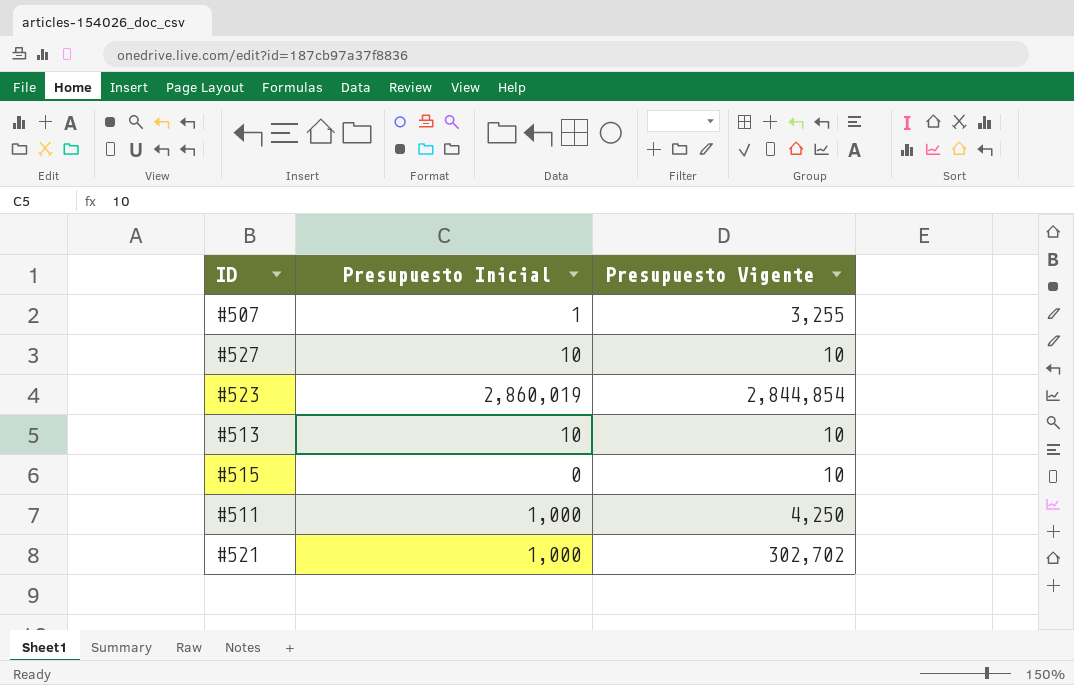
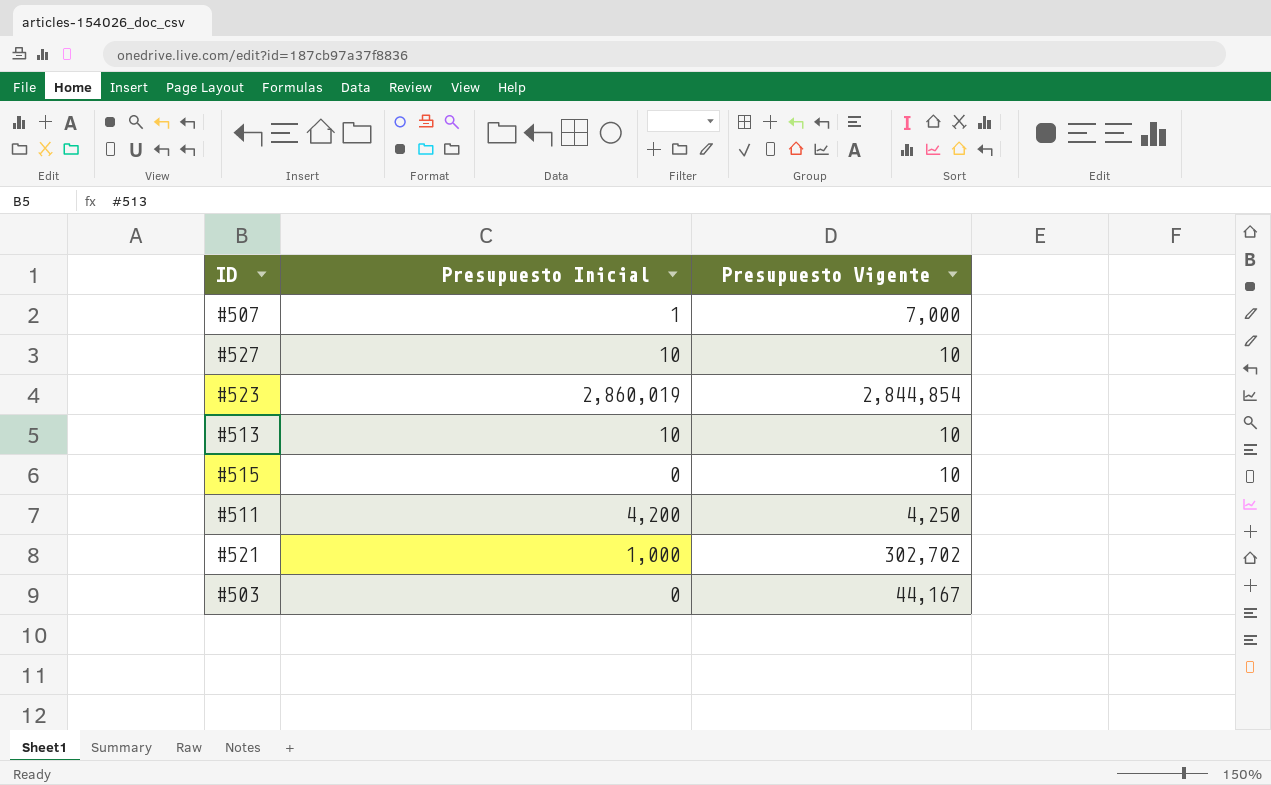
#507 | Presupuesto Vigente: 3,255 -> 7,000
#511 | Presupuesto Inicial: 1,000 -> 4,200
row #503: none -> 0 | 44,167

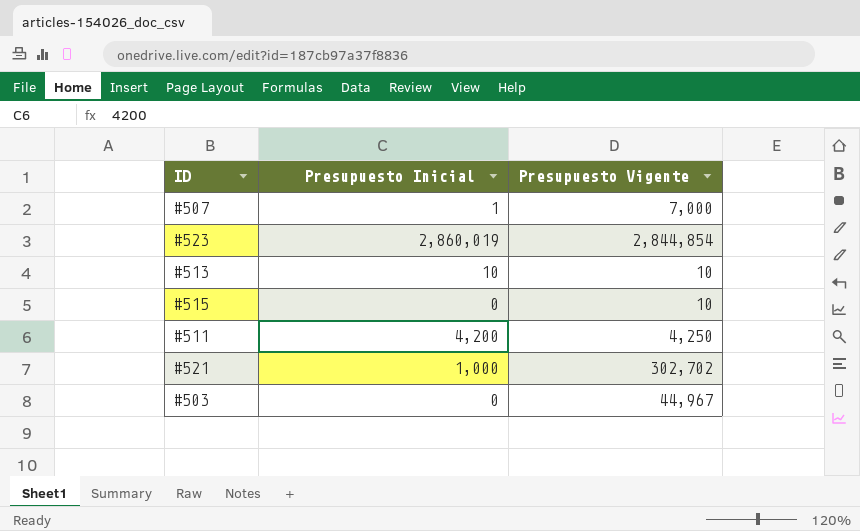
row #527: 10 | 10 -> none
#503 | Presupuesto Vigente: 44,167 -> 44,967

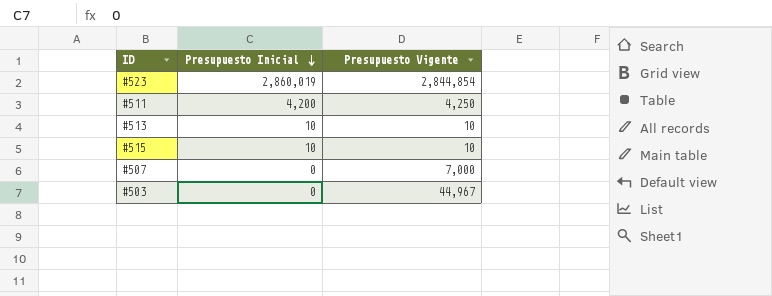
row order: none -> Presupuesto Inicial descending
row #521: 1,000 | 302,702 -> none
#515 | Presupuesto Inicial: 0 -> 10
#507 | Presupuesto Inicial: 1 -> 0

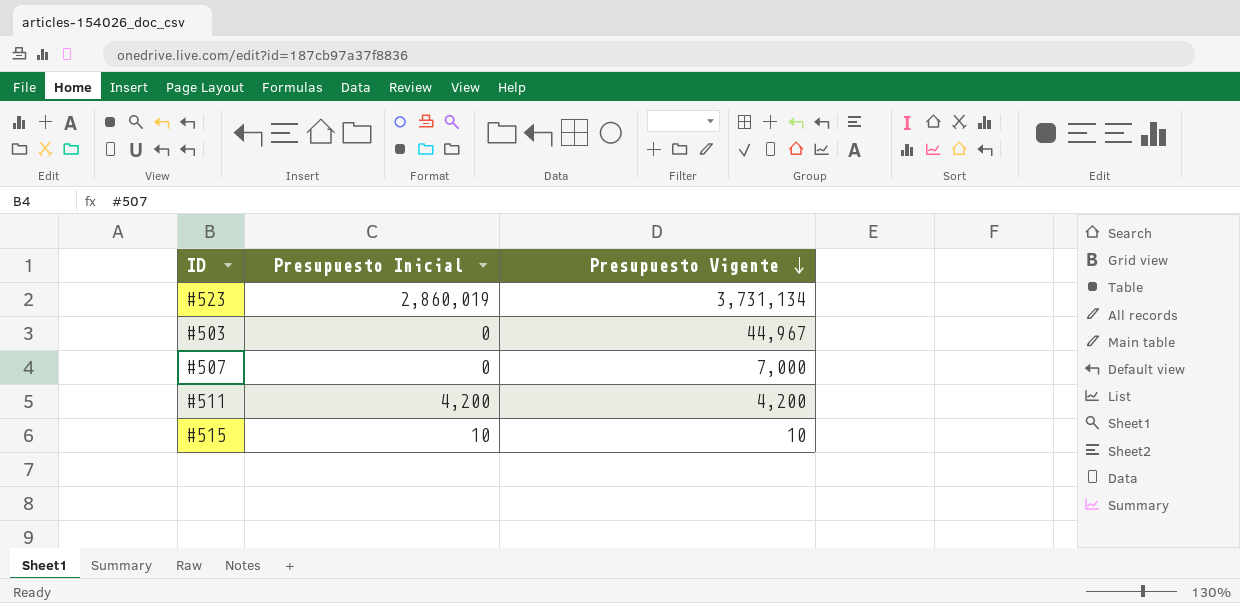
row order: Presupuesto Inicial descending -> Presupuesto Vigente descending
row #513: 10 | 10 -> none
#523 | Presupuesto Vigente: 2,844,854 -> 3,731,134
#511 | Presupuesto Vigente: 4,250 -> 4,200

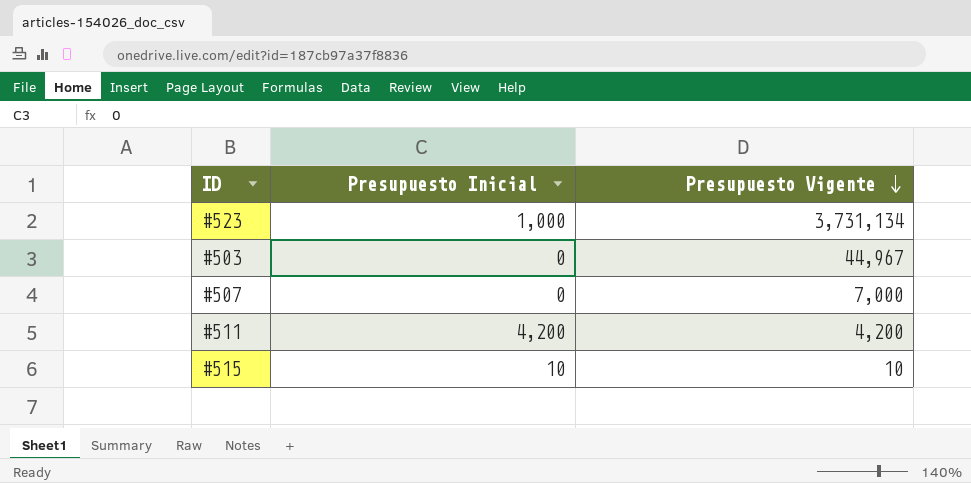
#523 | Presupuesto Inicial: 2,860,019 -> 1,000

